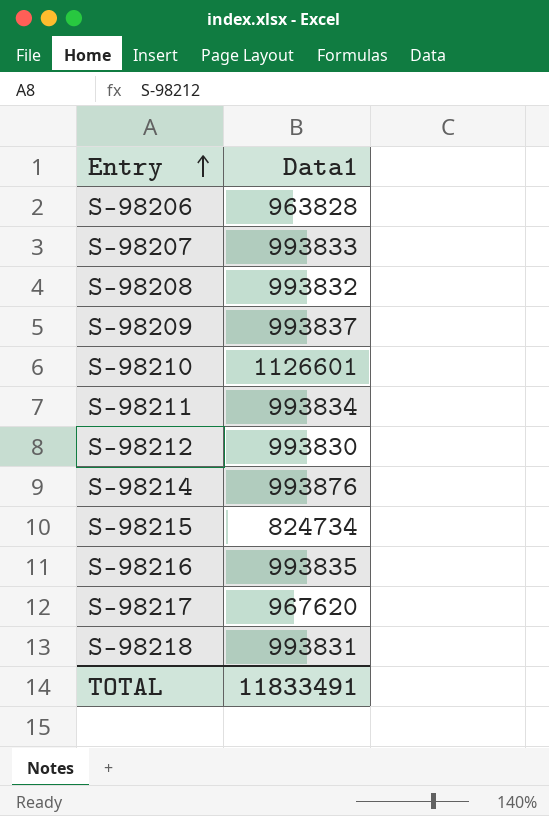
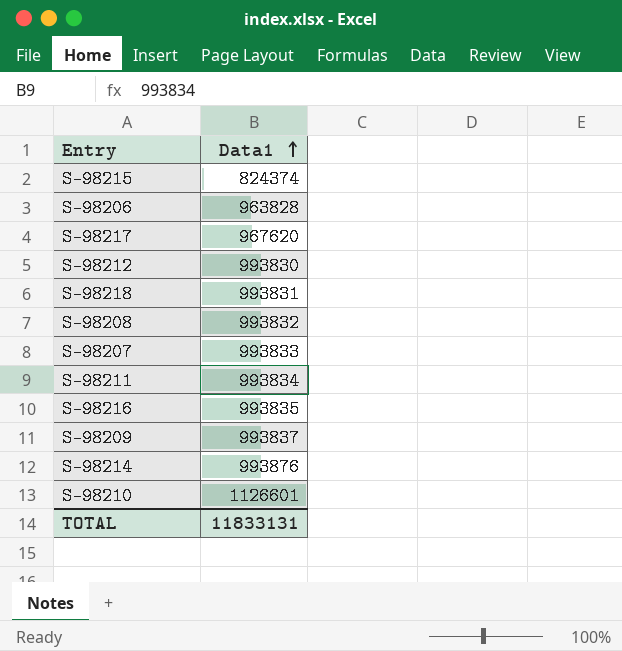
row order: Entry ascending -> Data1 ascending
S-98215 | Data1: 824734 -> 824374
TOTAL | Data1: 11833491 -> 11833131

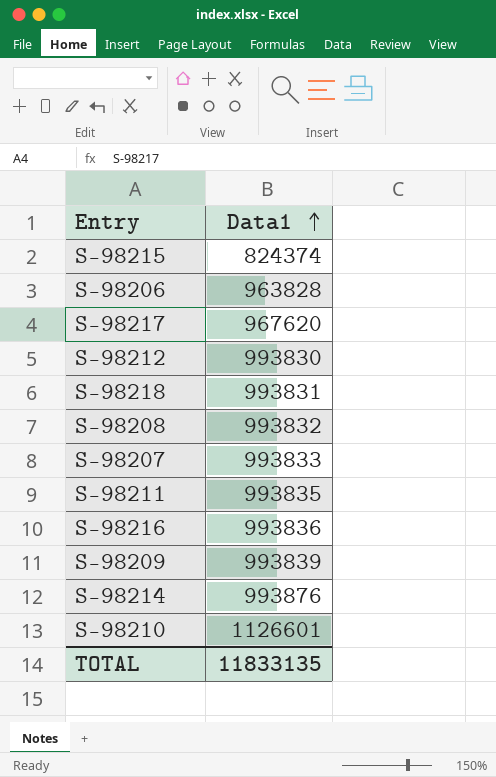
S-98211 | Data1: 993834 -> 993835
S-98216 | Data1: 993835 -> 993836
S-98209 | Data1: 993837 -> 993839
TOTAL | Data1: 11833131 -> 11833135

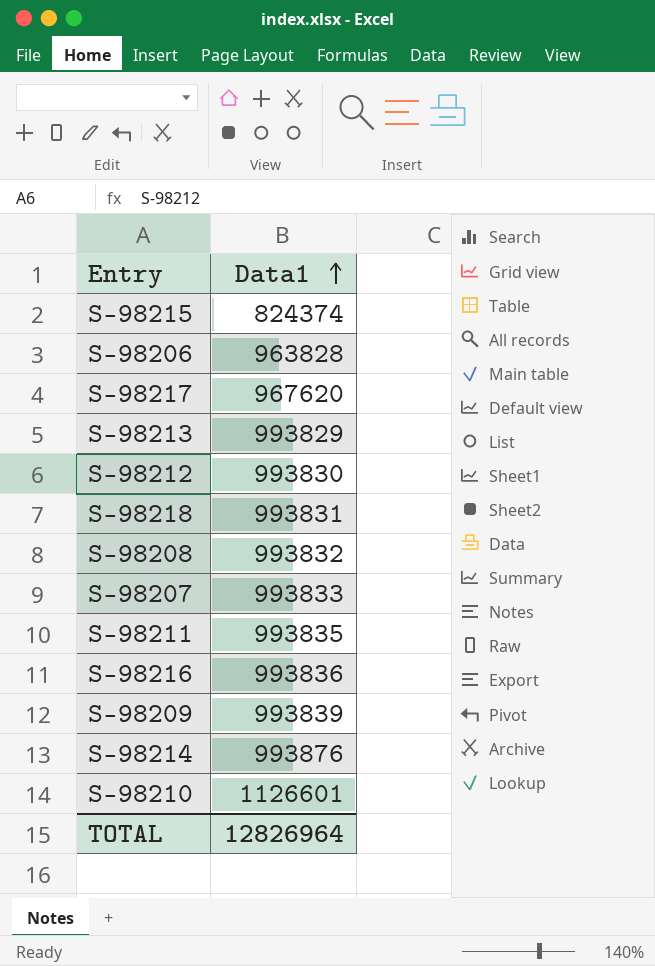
row S-98213: none -> 993829
TOTAL | Data1: 11833135 -> 12826964

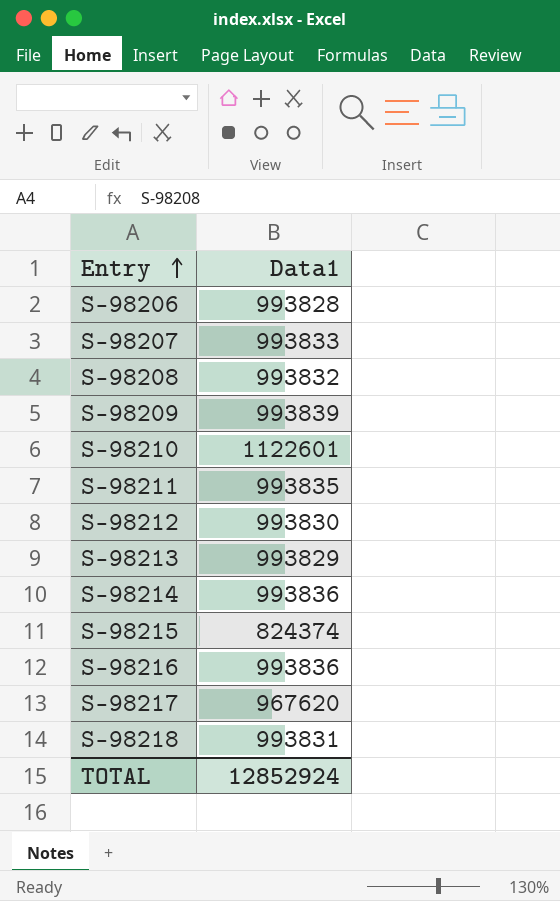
row order: Data1 ascending -> Entry ascending
S-98206 | Data1: 963828 -> 993828
S-98210 | Data1: 1126601 -> 1122601
S-98214 | Data1: 993876 -> 993836
TOTAL | Data1: 12826964 -> 12852924

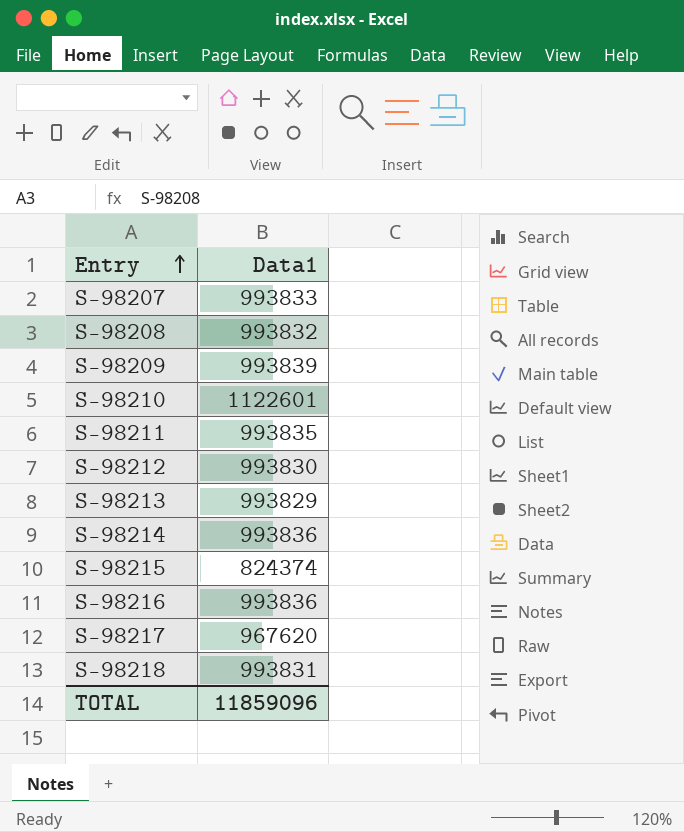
row S-98206: 993828 -> none
TOTAL | Data1: 12852924 -> 11859096

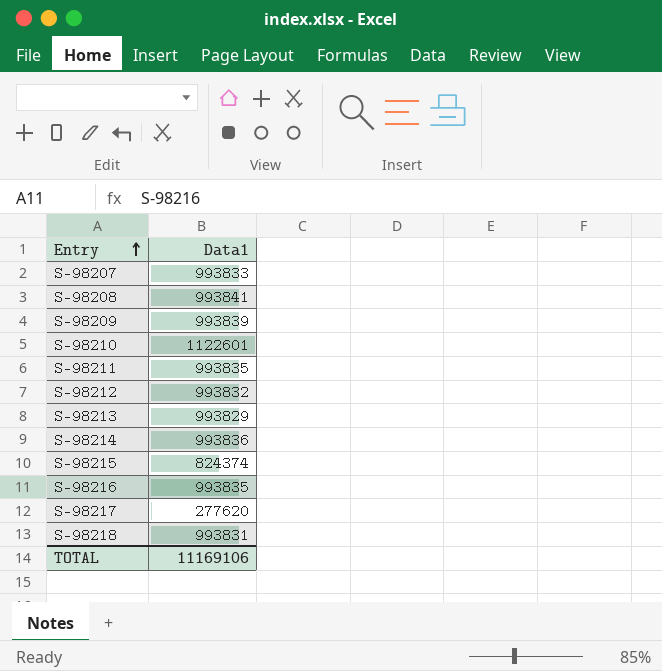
S-98208 | Data1: 993832 -> 993841
S-98212 | Data1: 993830 -> 993832
S-98216 | Data1: 993836 -> 993835
S-98217 | Data1: 967620 -> 277620
TOTAL | Data1: 11859096 -> 11169106

